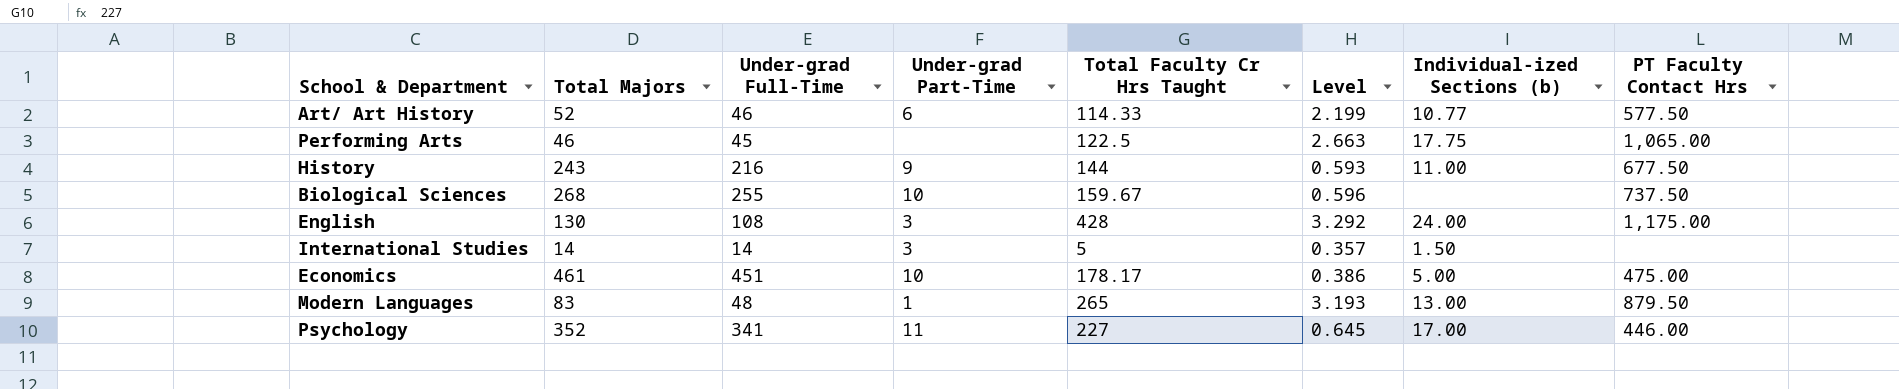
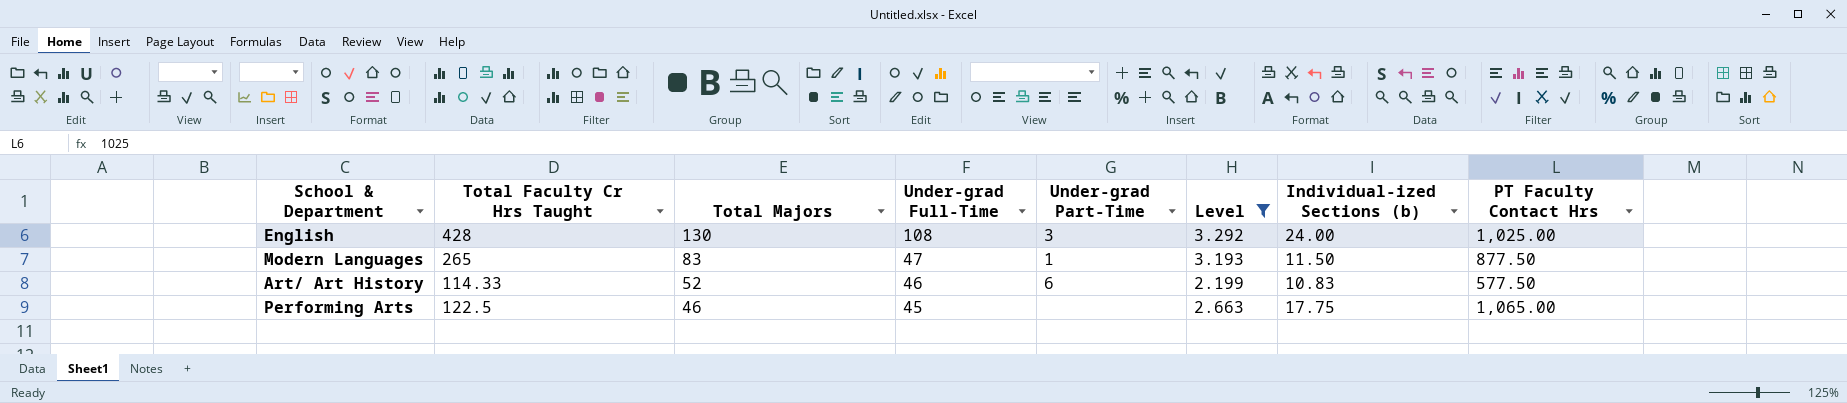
filter: none -> Level >= 2.199
row order: none -> Total Majors descending
column Total Faculty Cr Hrs Taught | position: 5 -> 2
English | PT Faculty Contact Hrs: 1,175.00 -> 1,025.00
Modern Languages | Under-grad Full-Time: 48 -> 47
Modern Languages | Individual-ized Sections (b): 13.00 -> 11.50
Modern Languages | PT Faculty Contact Hrs: 879.50 -> 877.50
Art/ Art History | Individual-ized Sections (b): 10.77 -> 10.83

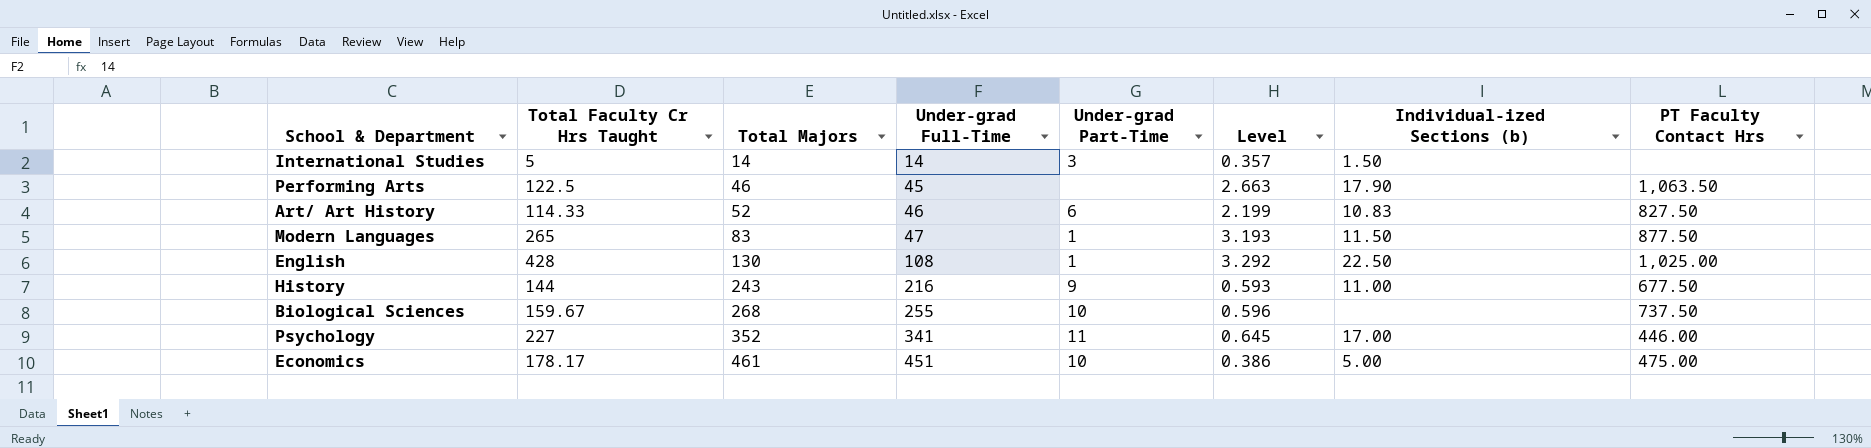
filter: Level >= 2.199 -> none
row order: Total Majors descending -> Total Majors ascending
Performing Arts | Individual-ized Sections (b): 17.75 -> 17.90
Performing Arts | PT Faculty Contact Hrs: 1,065.00 -> 1,063.50
Art/ Art History | PT Faculty Contact Hrs: 577.50 -> 827.50
English | Under-grad Part-Time: 3 -> 1
English | Individual-ized Sections (b): 24.00 -> 22.50

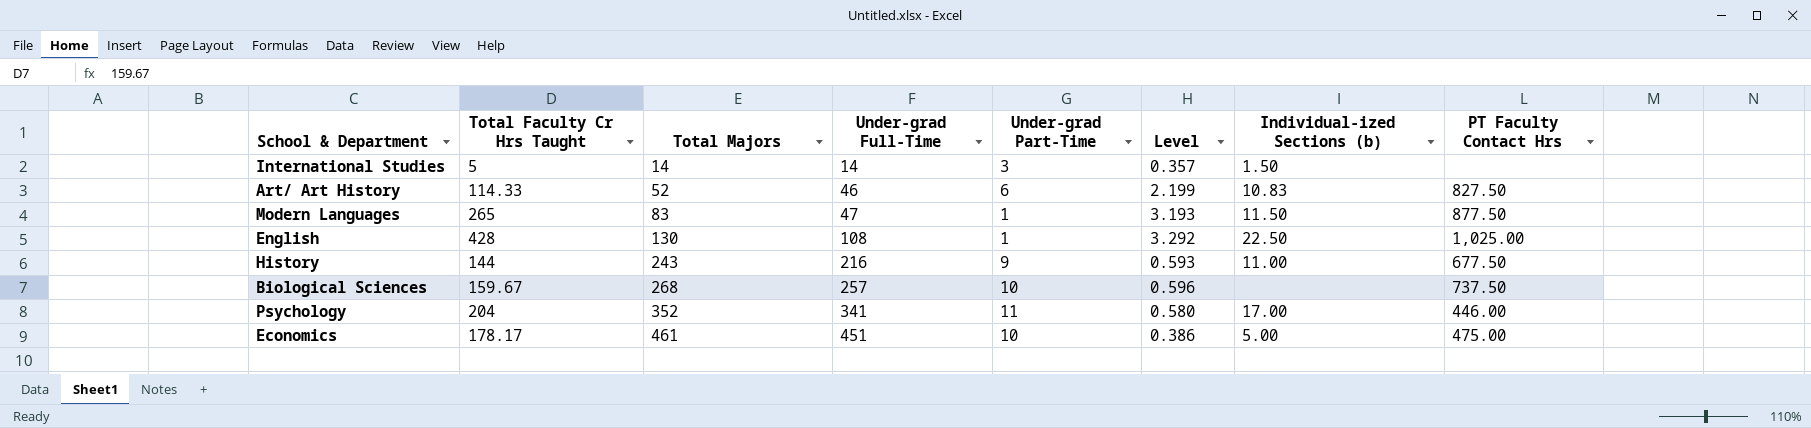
row Performing Arts: 122.5 | 46 | 45 | none | 2.663 | 17.90 | 1,063.50 -> none
Biological Sciences | Under-grad Full-Time: 255 -> 257
Psychology | Total Faculty Cr Hrs Taught: 227 -> 204
Psychology | Level: 0.645 -> 0.580

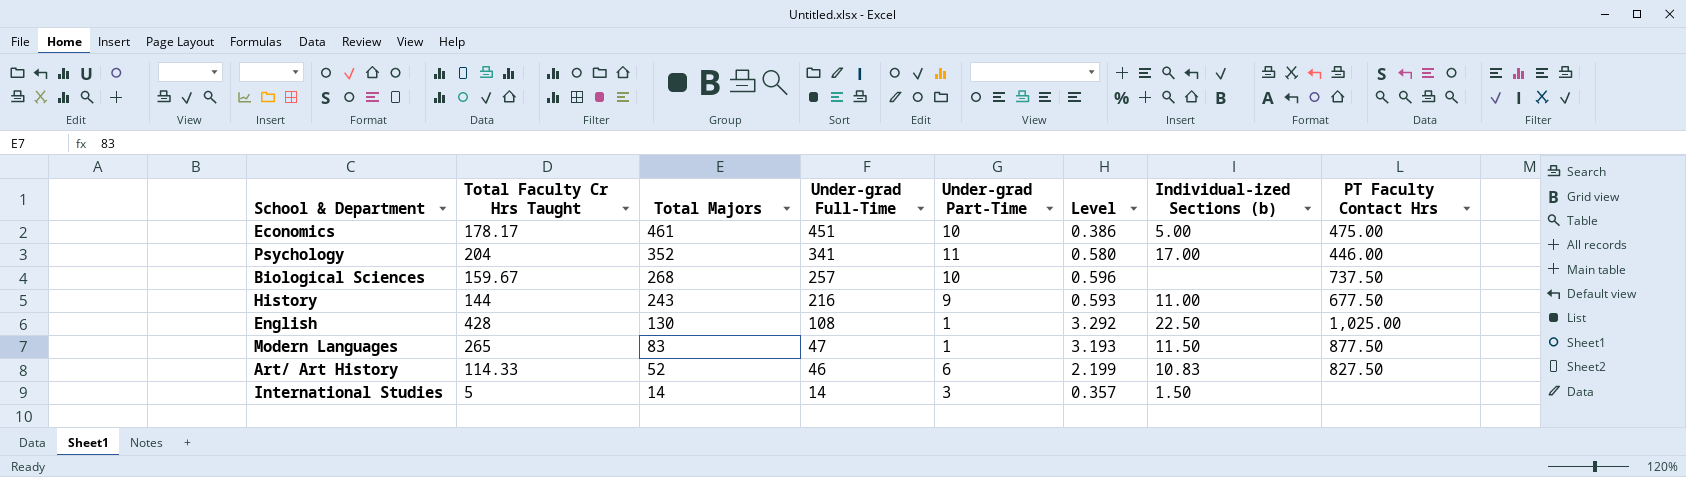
row order: Total Majors ascending -> Total Majors descending

